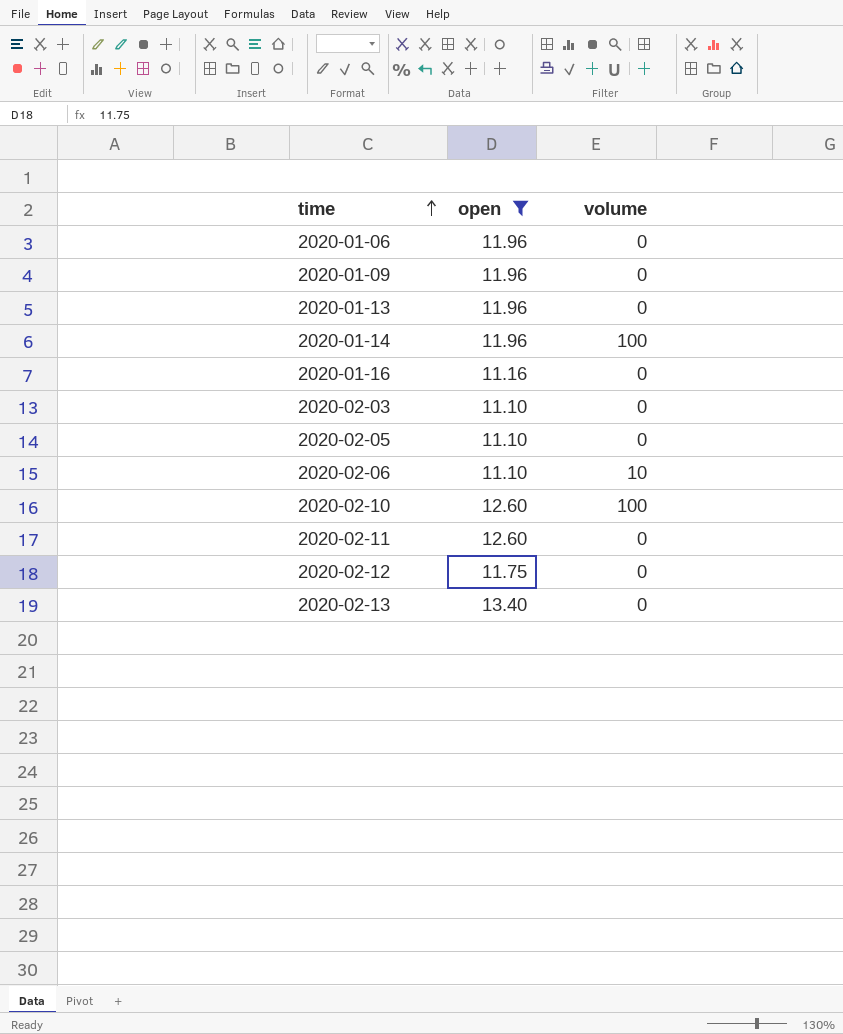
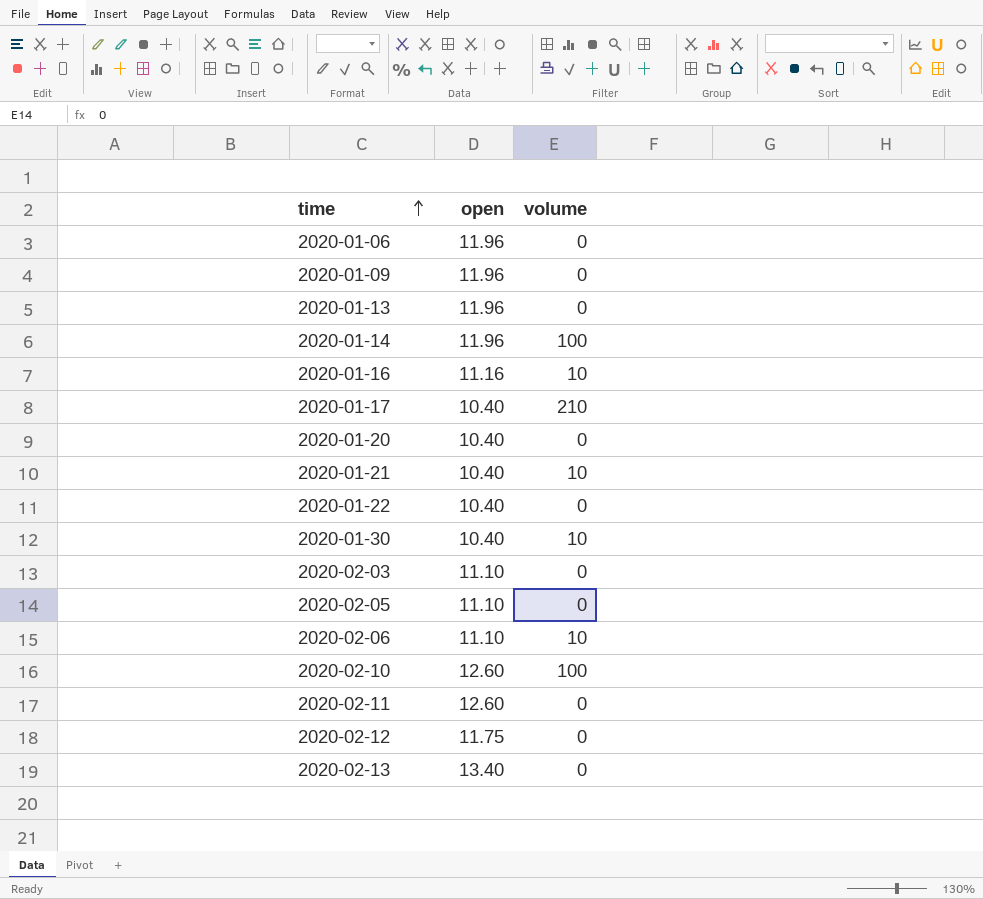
filter: open != 10.40 -> none
2020-01-16 | volume: 0 -> 10

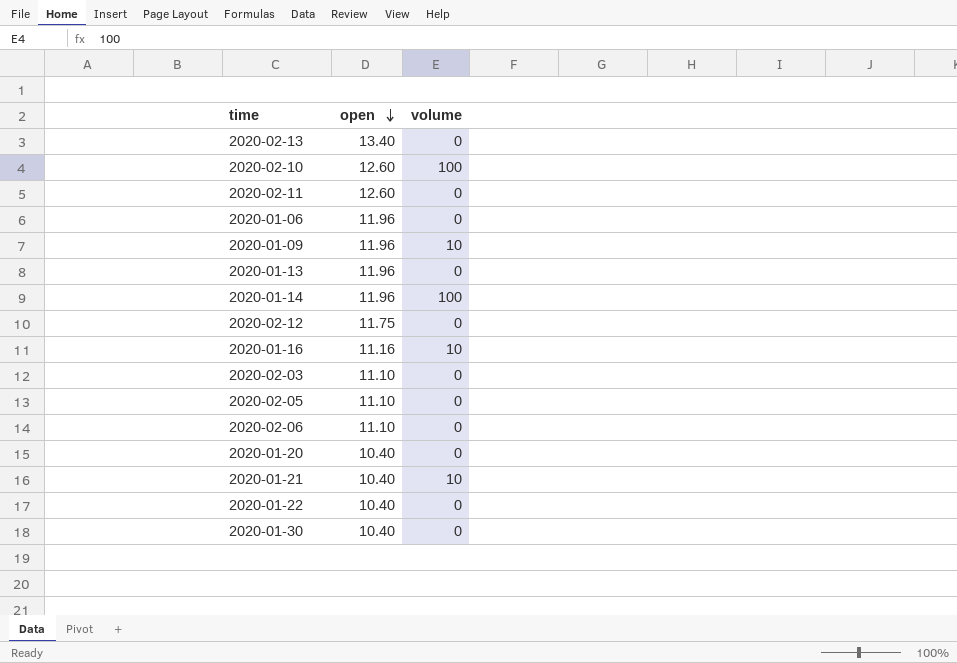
row order: time ascending -> open descending
row 2020-01-17: 10.40 | 210 -> none
2020-01-09 | volume: 0 -> 10
2020-02-06 | volume: 10 -> 0
2020-01-30 | volume: 10 -> 0

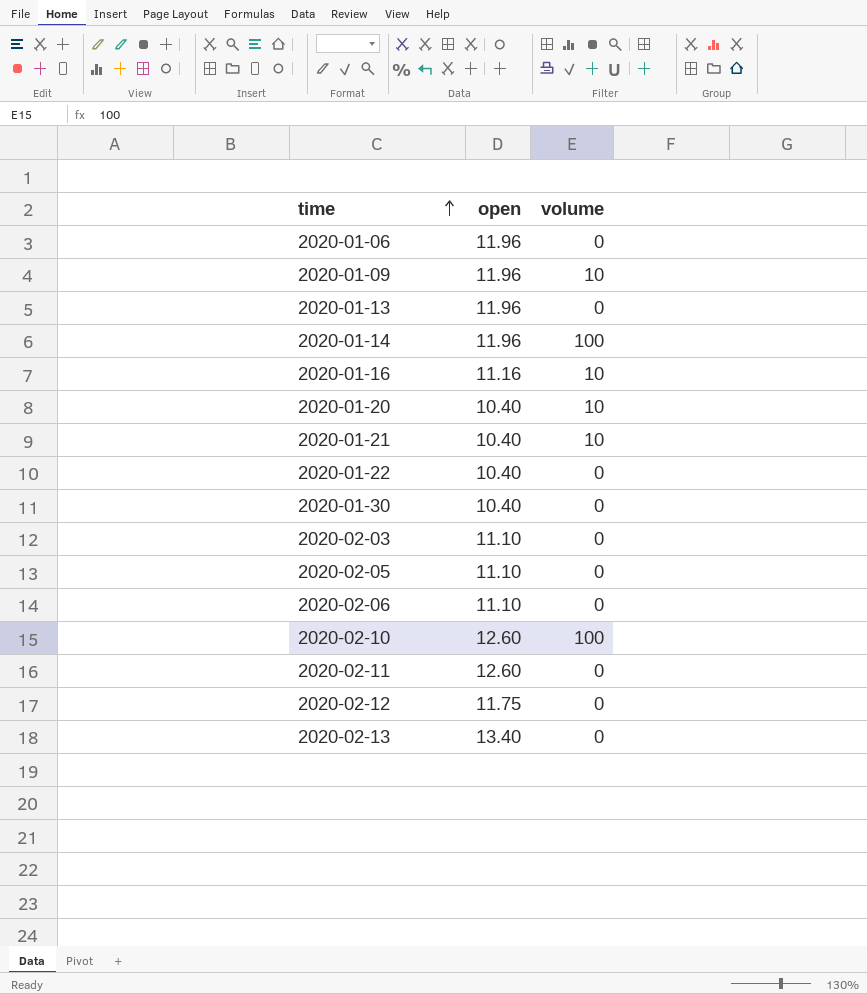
row order: open descending -> time ascending
2020-01-20 | volume: 0 -> 10

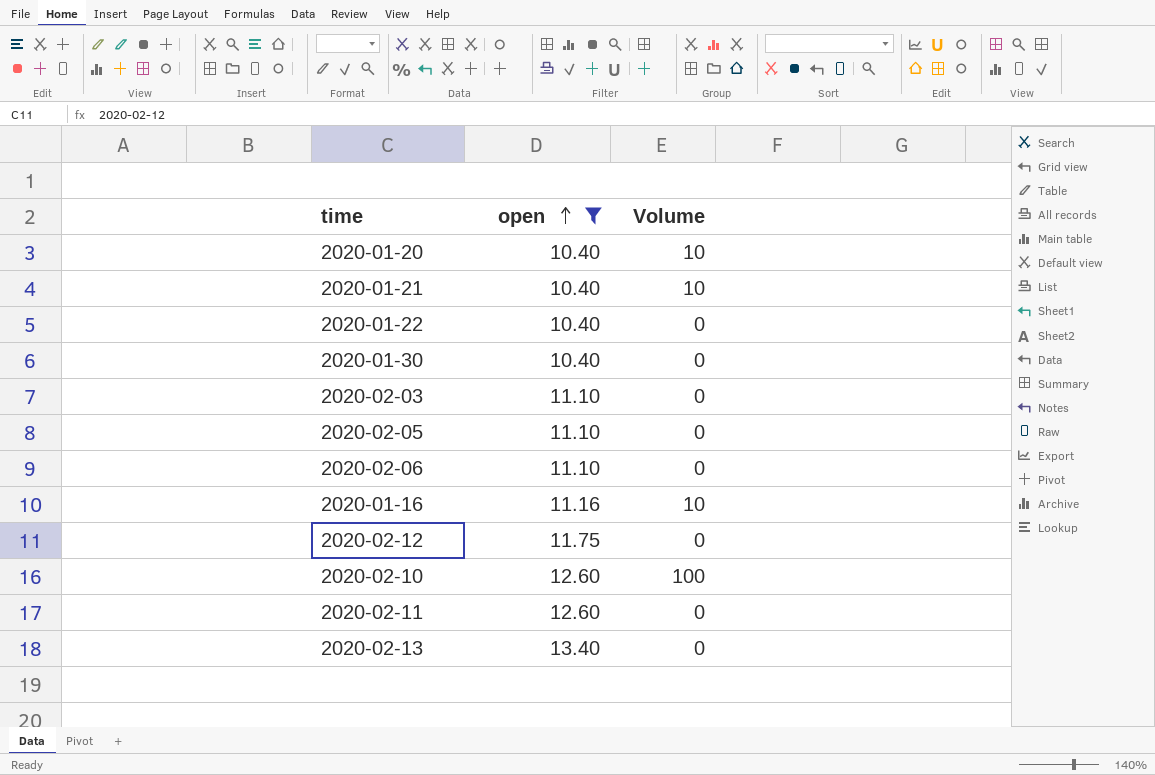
filter: none -> open != 11.96
row order: time ascending -> open ascending
column name: volume -> Volume

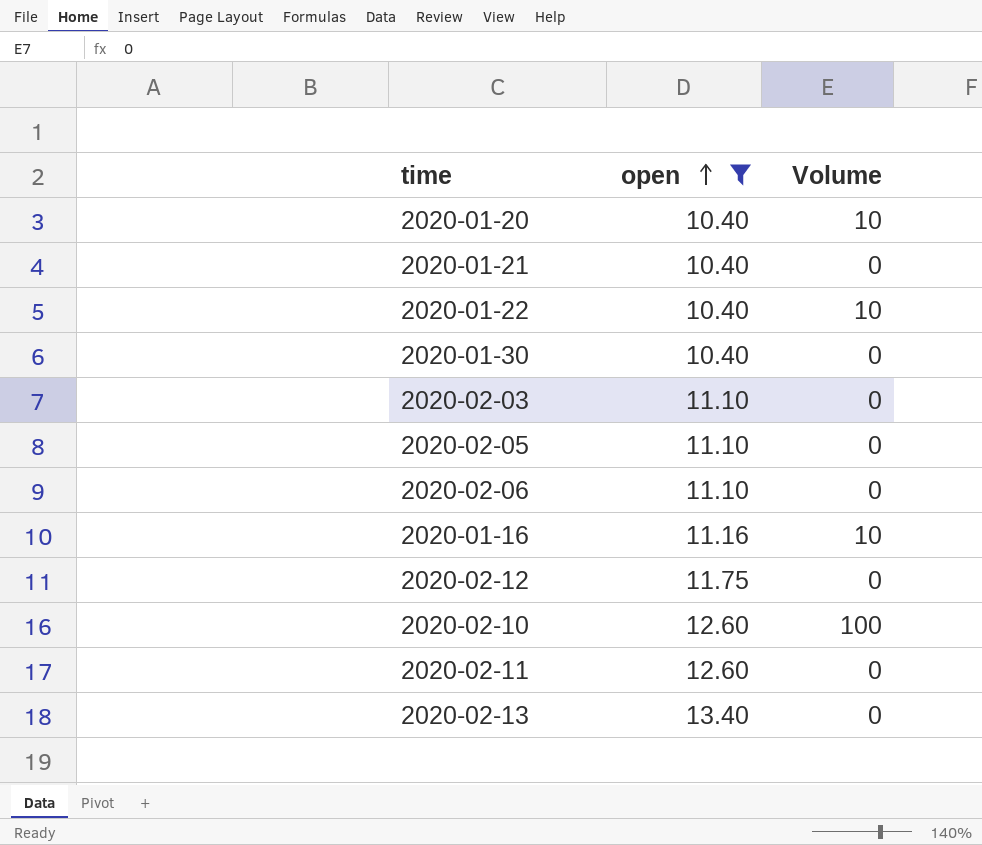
2020-01-21 | Volume: 10 -> 0
2020-01-22 | Volume: 0 -> 10

